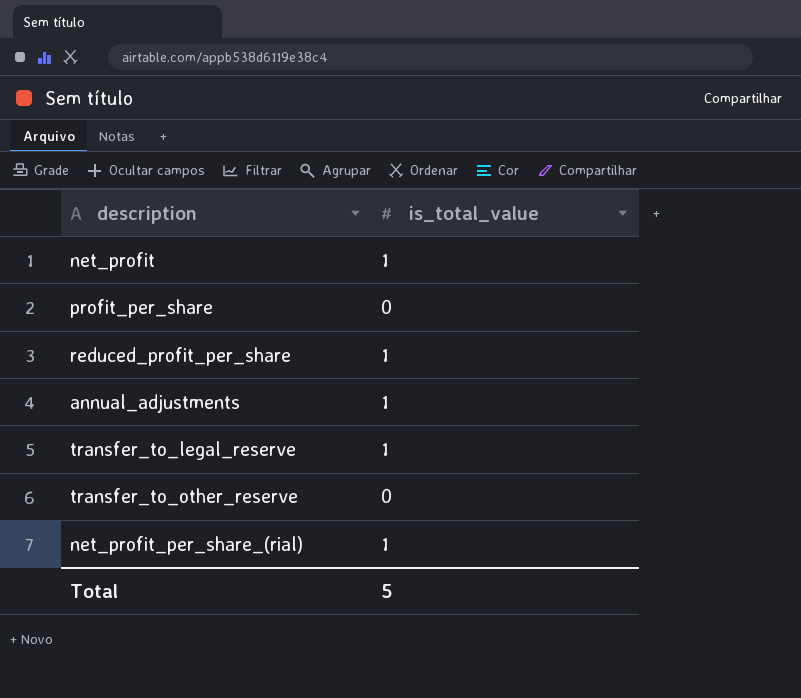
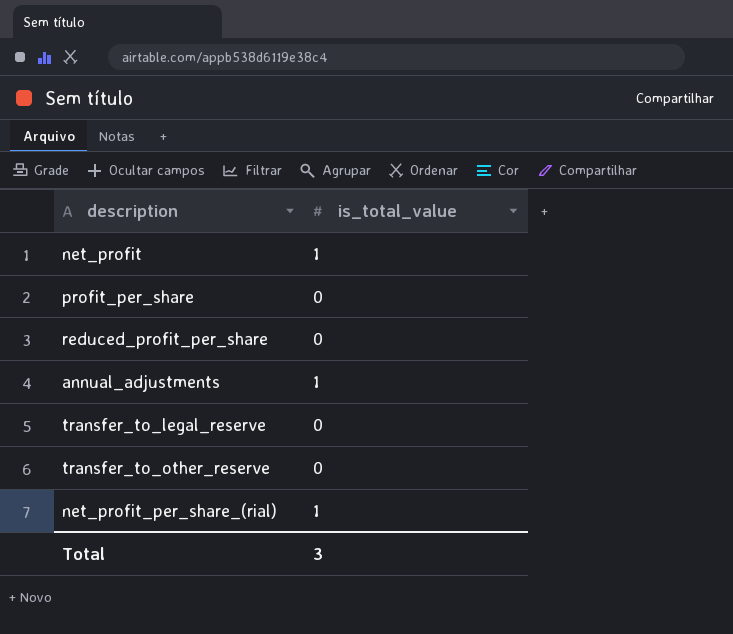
reduced_profit_per_share | is_total_value: 1 -> 0
transfer_to_legal_reserve | is_total_value: 1 -> 0
Total | is_total_value: 5 -> 3

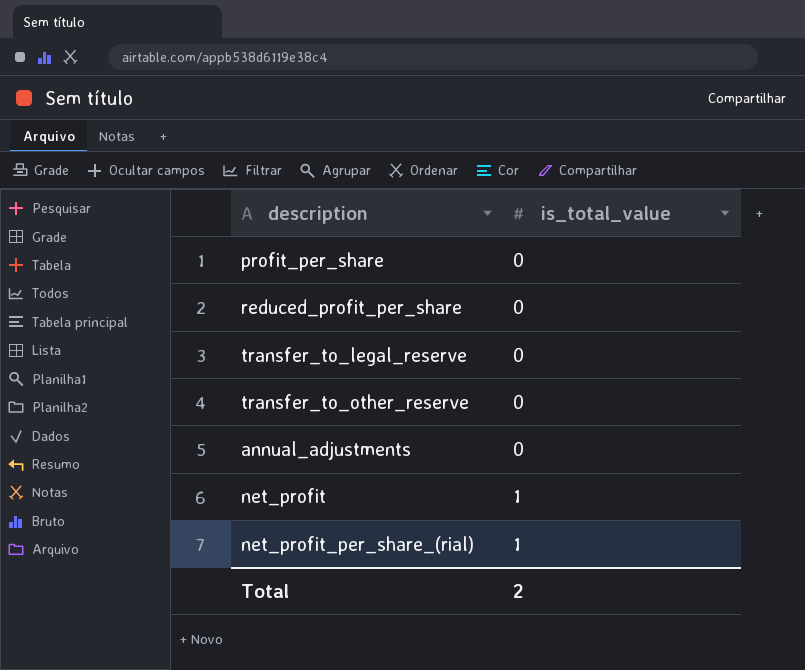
row order: none -> is_total_value ascending
annual_adjustments | is_total_value: 1 -> 0
Total | is_total_value: 3 -> 2

